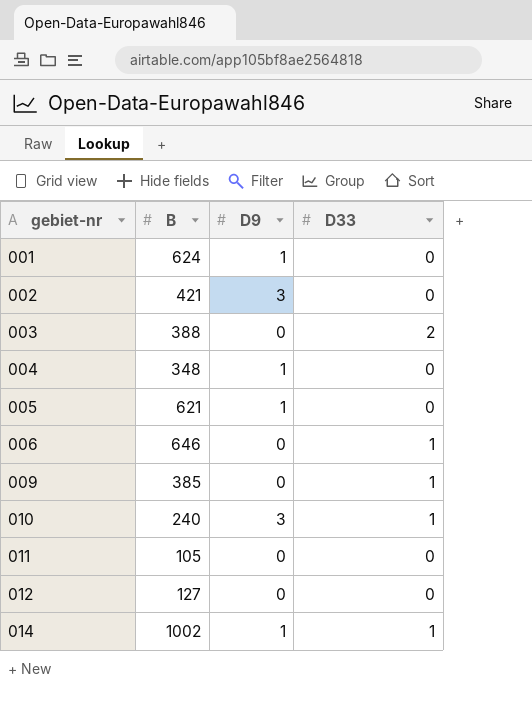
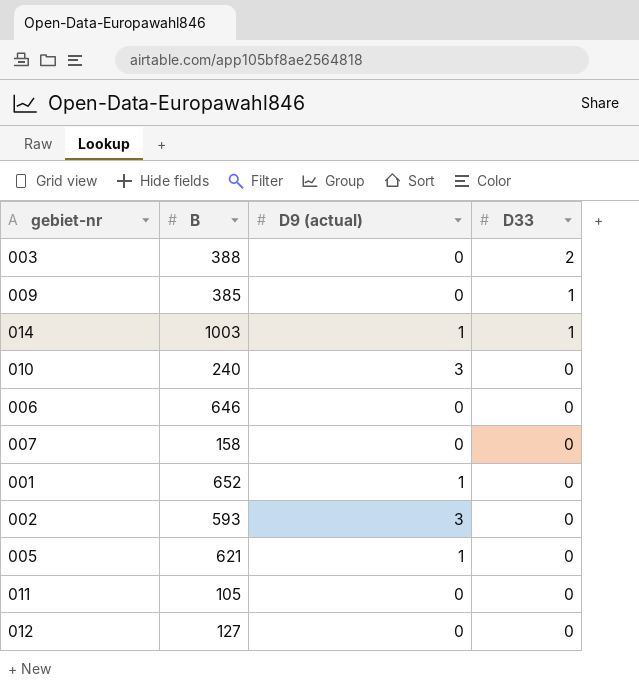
row order: gebiet-nr ascending -> D33 descending
column name: D9 -> D9 (actual)
row 004: 348 | 1 | 0 -> none
014 | B: 1002 -> 1003
010 | D33: 1 -> 0
006 | D33: 1 -> 0
row 007: none -> 158 | 0 | 0
001 | B: 624 -> 652
002 | B: 421 -> 593

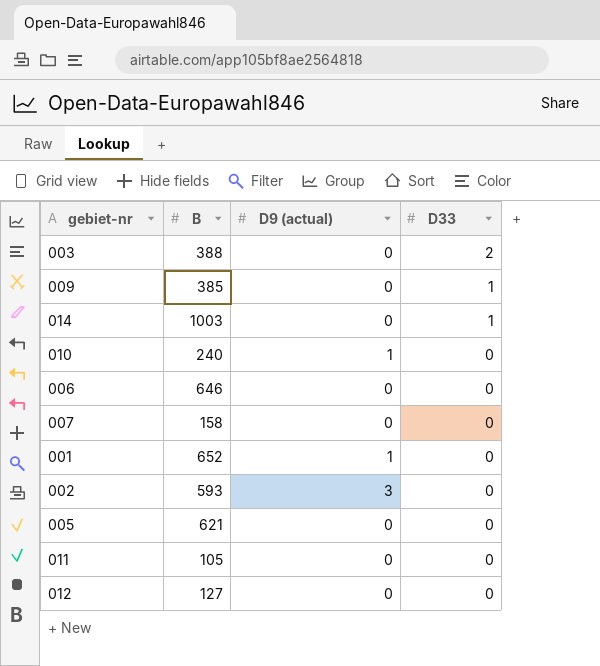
014 | D9 (actual): 1 -> 0
010 | D9 (actual): 3 -> 1
005 | D9 (actual): 1 -> 0

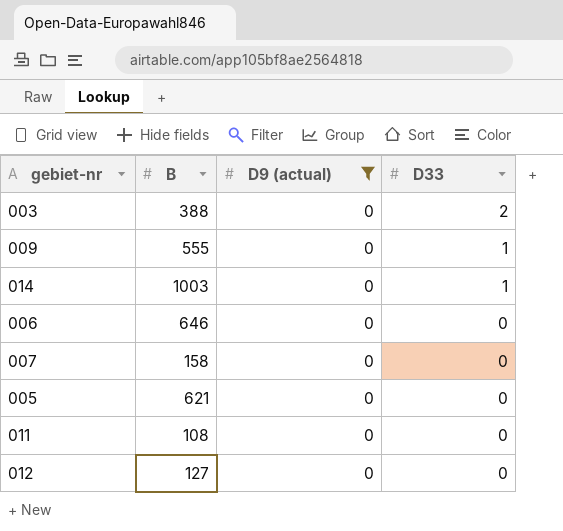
filter: none -> D9 (actual) = 0
009 | B: 385 -> 555
011 | B: 105 -> 108

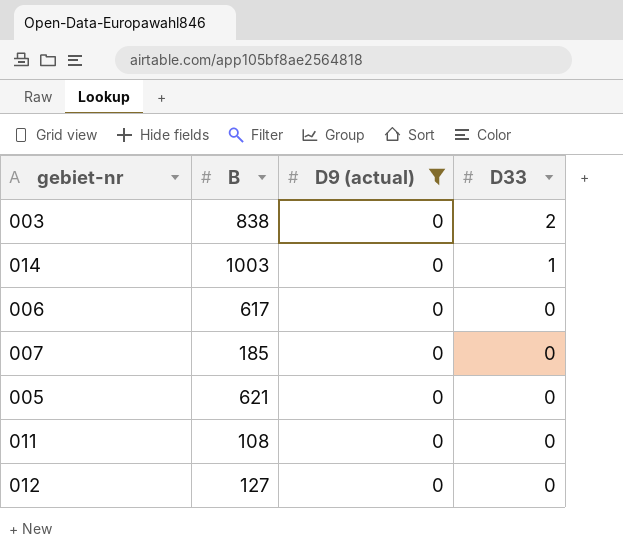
row 009: 555 | 0 | 1 -> none
003 | B: 388 -> 838
006 | B: 646 -> 617
007 | B: 158 -> 185

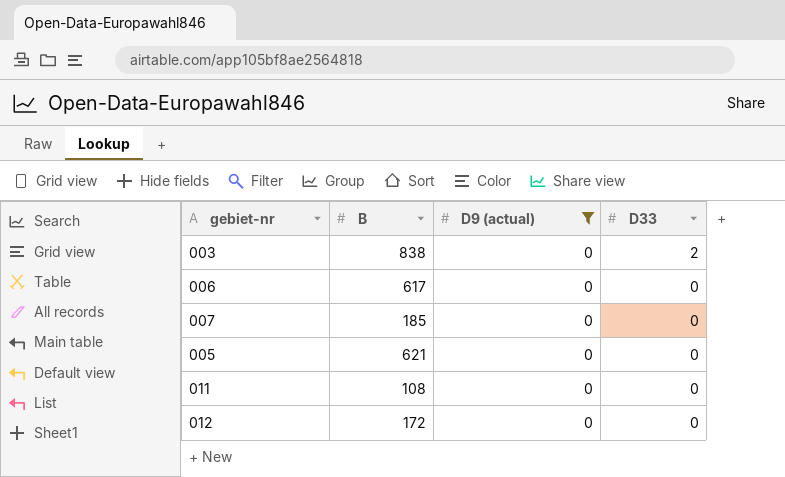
row 014: 1003 | 0 | 1 -> none
012 | B: 127 -> 172

